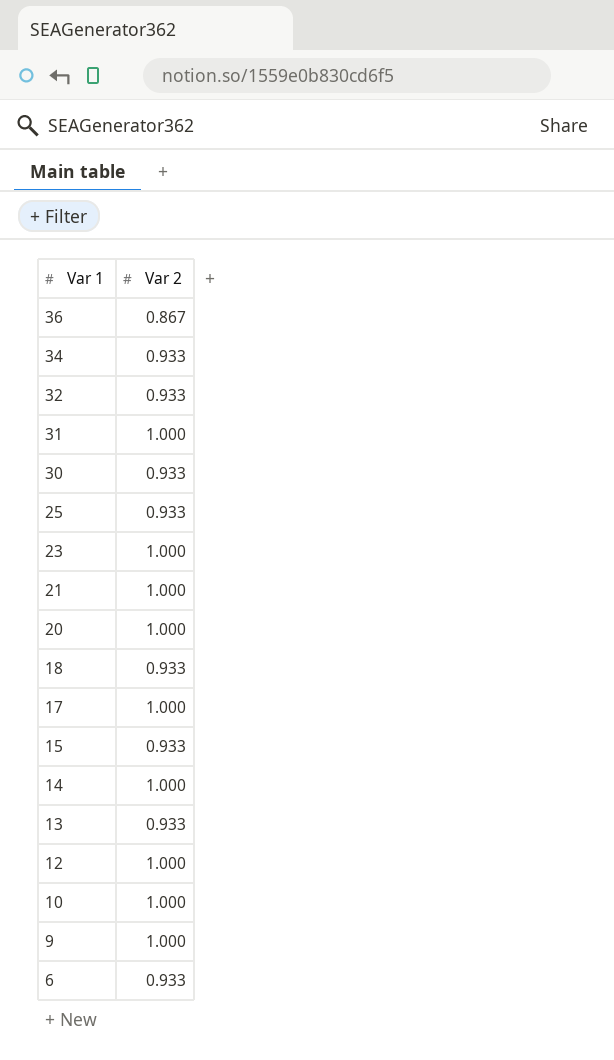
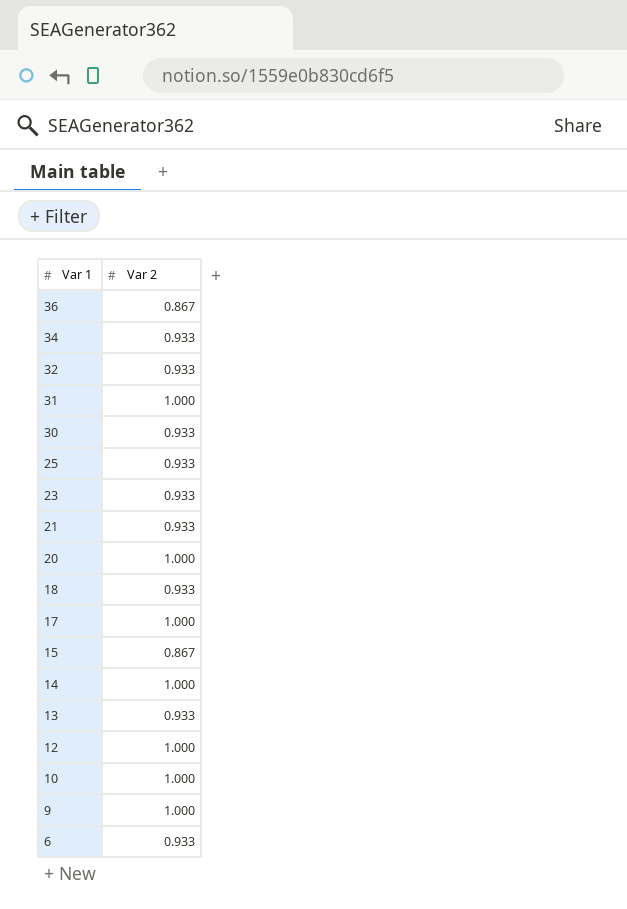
23 | Var 2: 1.000 -> 0.933
21 | Var 2: 1.000 -> 0.933
15 | Var 2: 0.933 -> 0.867

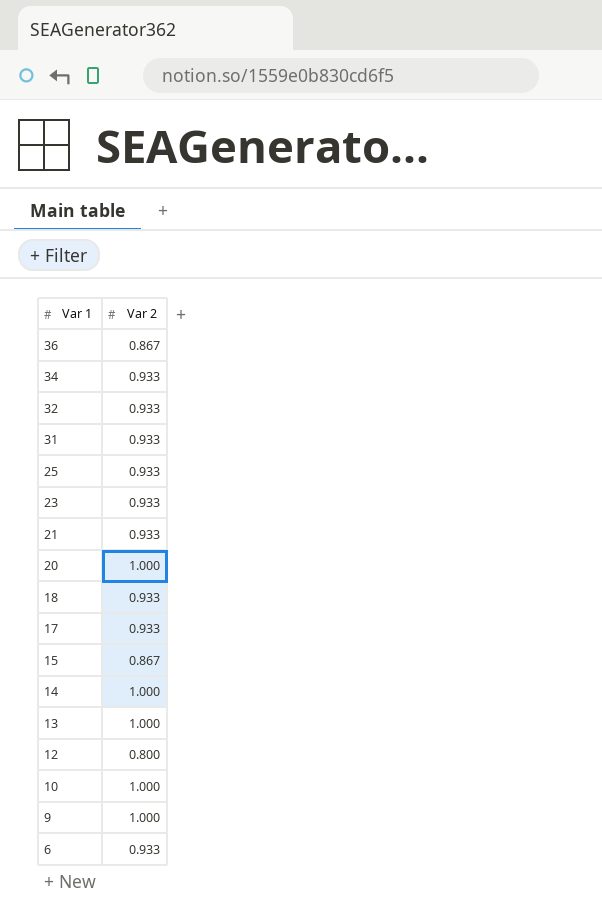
row 30: 0.933 -> none
31 | Var 2: 1.000 -> 0.933
17 | Var 2: 1.000 -> 0.933
13 | Var 2: 0.933 -> 1.000
12 | Var 2: 1.000 -> 0.800

